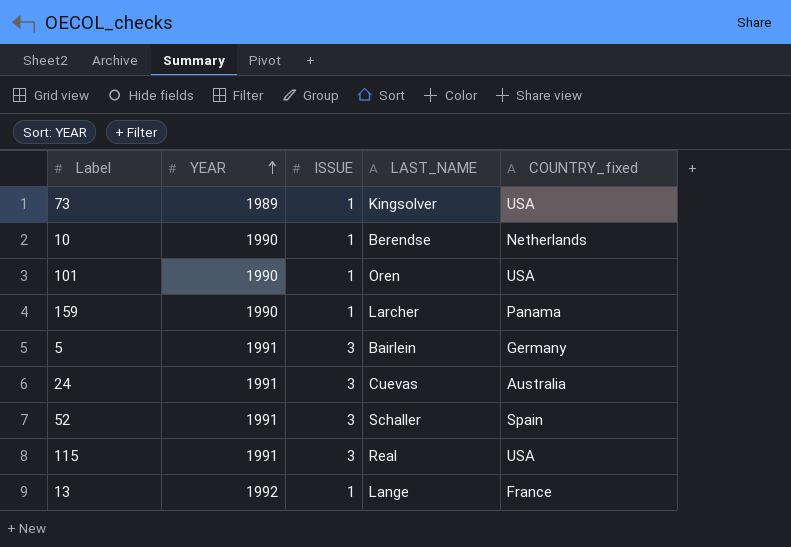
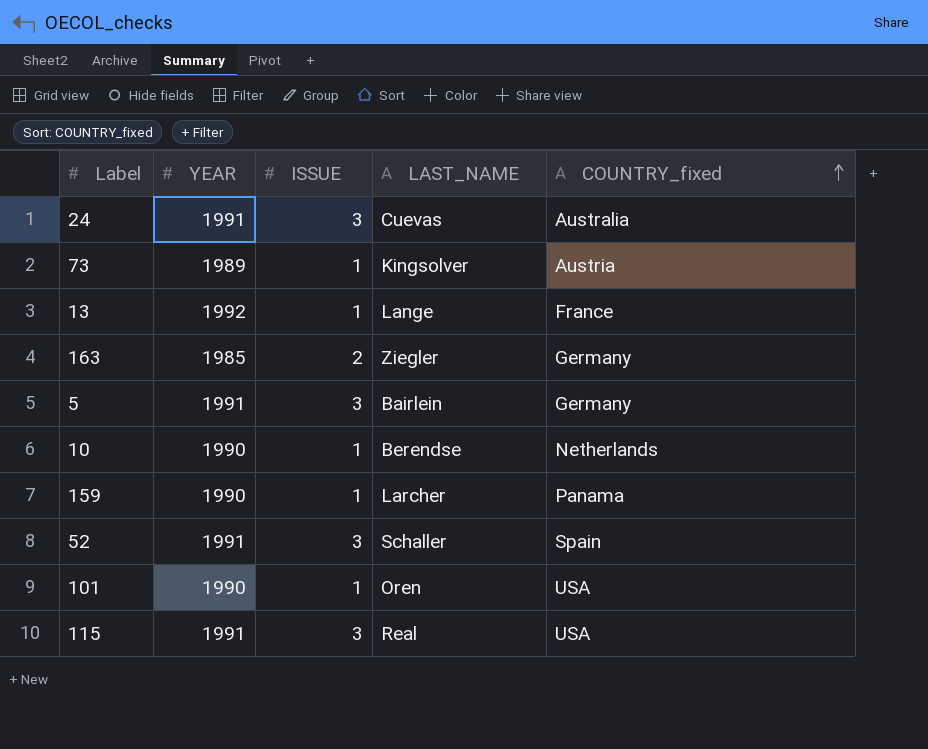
row order: YEAR ascending -> COUNTRY_fixed ascending
73 | COUNTRY_fixed: USA -> Austria
row 163: none -> 1985 | 2 | Ziegler | Germany

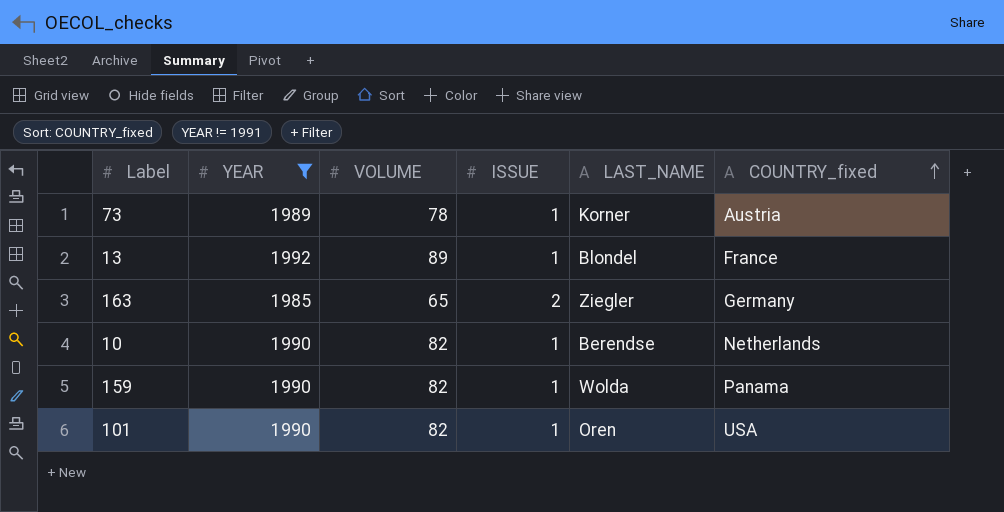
filter: none -> YEAR != 1991
column VOLUME | position: none -> 3
73 | LAST_NAME: Kingsolver -> Korner
13 | LAST_NAME: Lange -> Blondel
159 | LAST_NAME: Larcher -> Wolda

